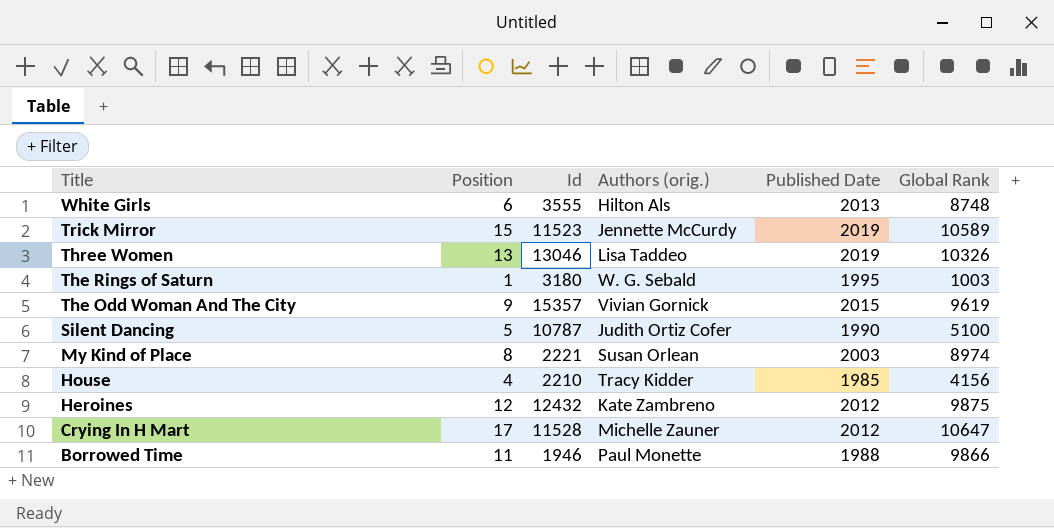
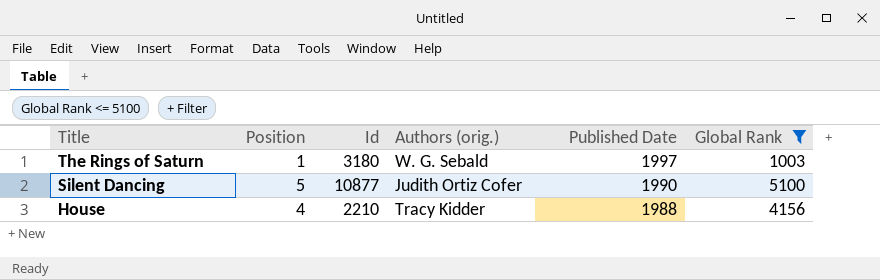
filter: none -> Global Rank <= 5100
The Rings of Saturn | Published Date: 1995 -> 1997
Silent Dancing | Id: 10787 -> 10877
House | Published Date: 1985 -> 1988

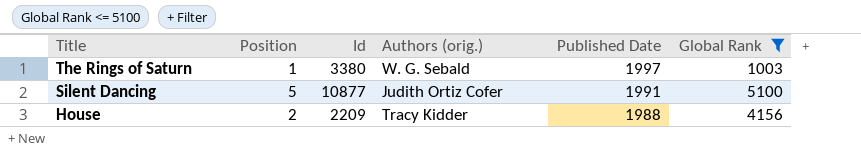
The Rings of Saturn | Id: 3180 -> 3380
Silent Dancing | Published Date: 1990 -> 1991
House | Position: 4 -> 2
House | Id: 2210 -> 2209

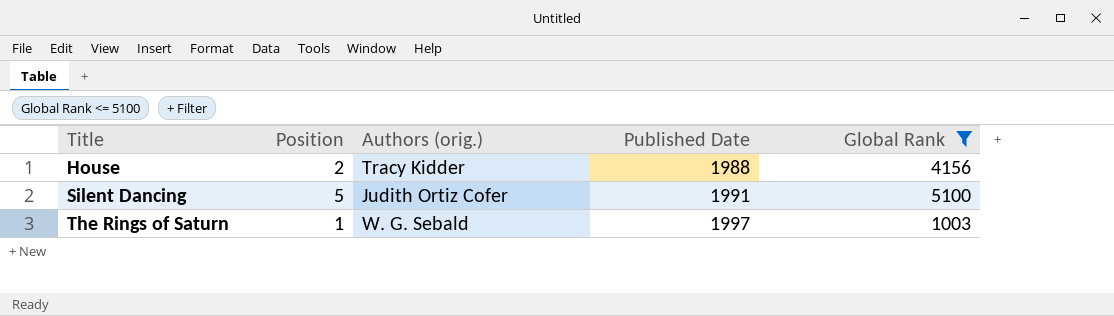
row order: Title descending -> Title ascending
column Id | position: 3 -> none

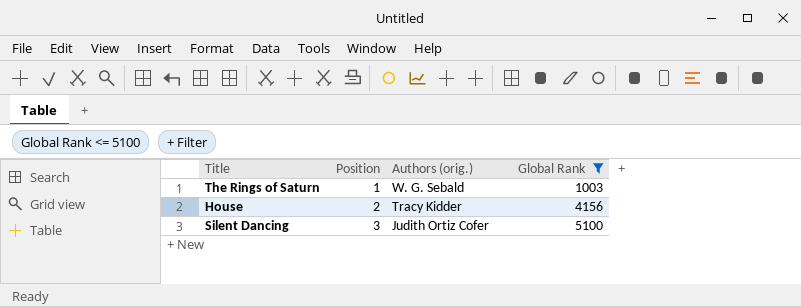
row order: Title ascending -> Position ascending
column Published Date | position: 4 -> none
Silent Dancing | Position: 5 -> 3

